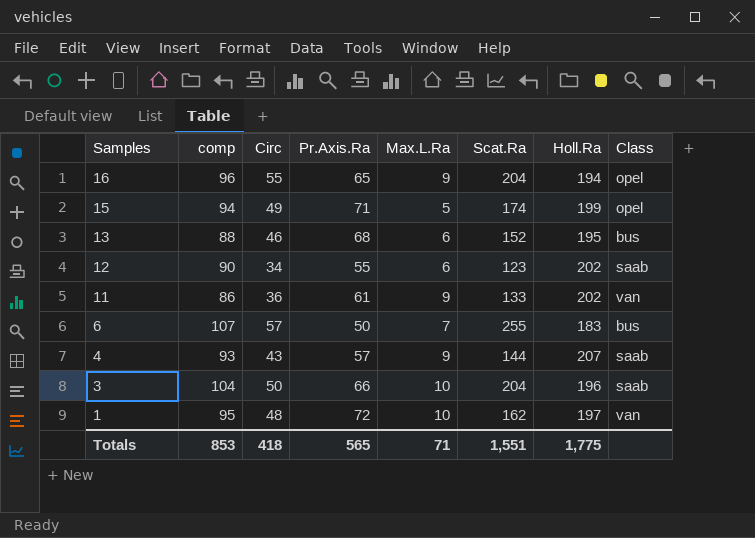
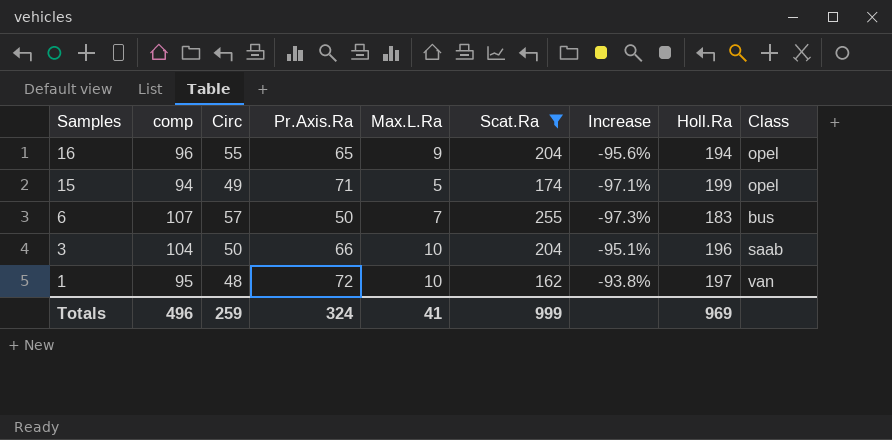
filter: none -> Scat.Ra >= 162
column Increase | formula: none -> ([Max.L.Ra] - [Scat.Ra]) / [Scat.Ra]
Totals | comp: 853 -> 496
Totals | Circ: 418 -> 259
Totals | Pr.Axis.Ra: 565 -> 324
Totals | Max.L.Ra: 71 -> 41
Totals | Scat.Ra: 1,551 -> 999
Totals | Holl.Ra: 1,775 -> 969

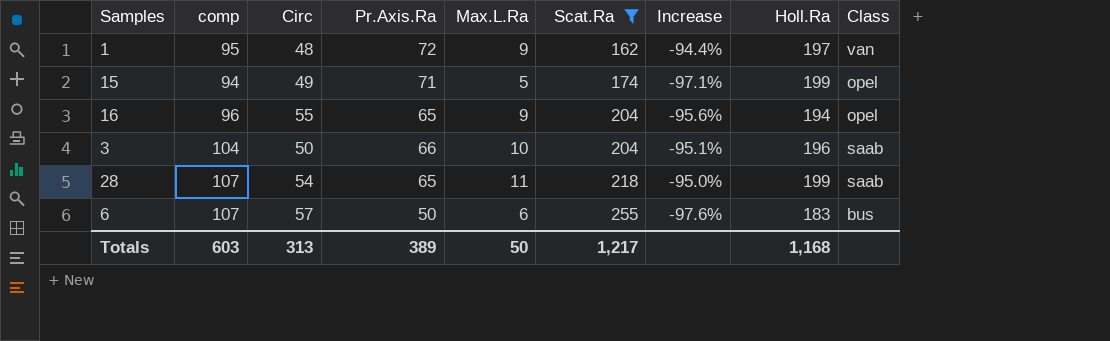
row order: Samples descending -> Scat.Ra ascending
1 | Max.L.Ra: 10 -> 9
1 | Increase: -93.8% -> -94.4%
row 28: none -> 107 | 54 | 65 | 11 | 218 | -95.0% | 199 | saab
6 | Max.L.Ra: 7 -> 6
6 | Increase: -97.3% -> -97.6%
Totals | comp: 496 -> 603
Totals | Circ: 259 -> 313
Totals | Pr.Axis.Ra: 324 -> 389
Totals | Max.L.Ra: 41 -> 50
Totals | Scat.Ra: 999 -> 1,217
Totals | Holl.Ra: 969 -> 1,168

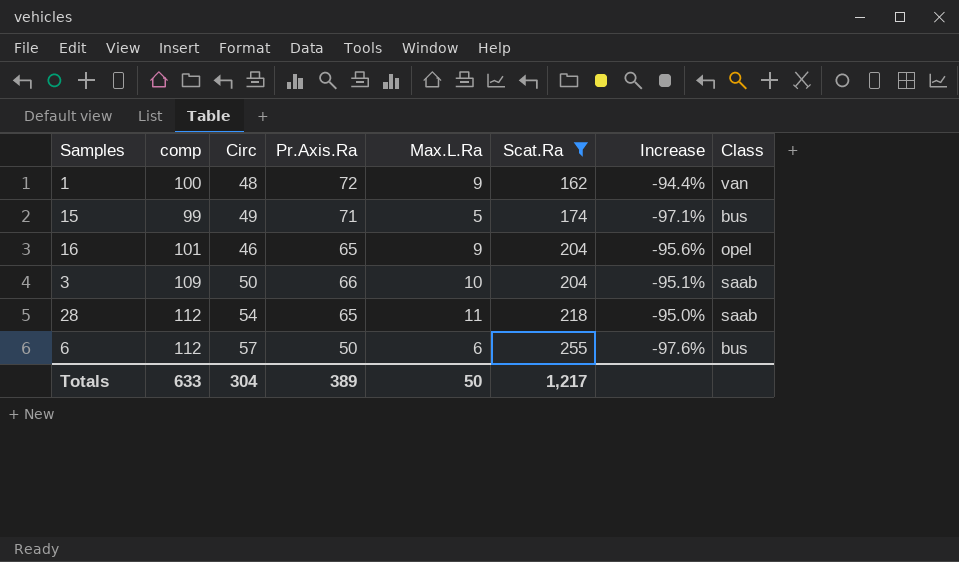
column Holl.Ra | position: 8 -> none
1 | comp: 95 -> 100
15 | comp: 94 -> 99
15 | Class: opel -> bus
16 | comp: 96 -> 101
16 | Circ: 55 -> 46
3 | comp: 104 -> 109
28 | comp: 107 -> 112
6 | comp: 107 -> 112
Totals | comp: 603 -> 633
Totals | Circ: 313 -> 304

